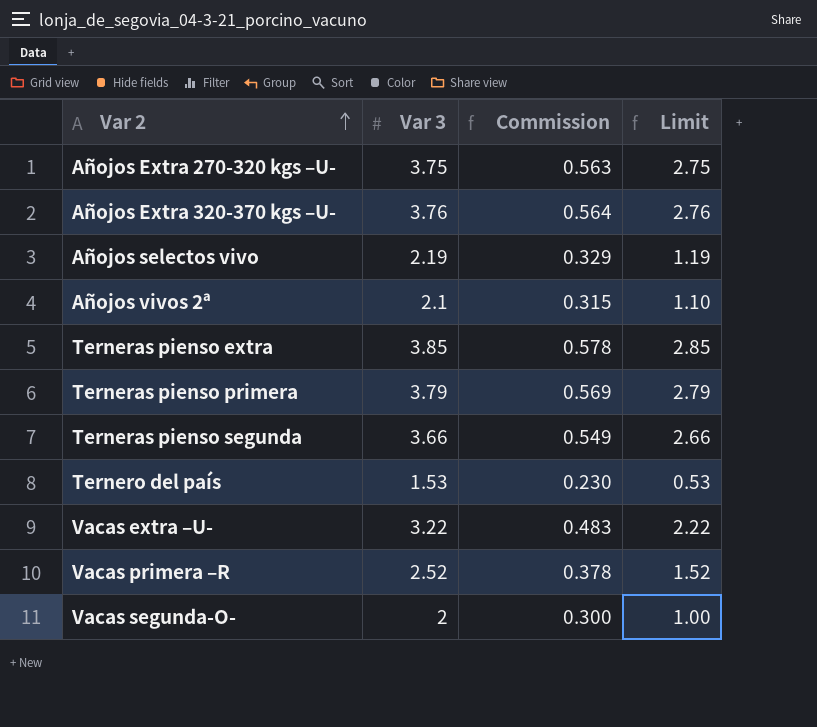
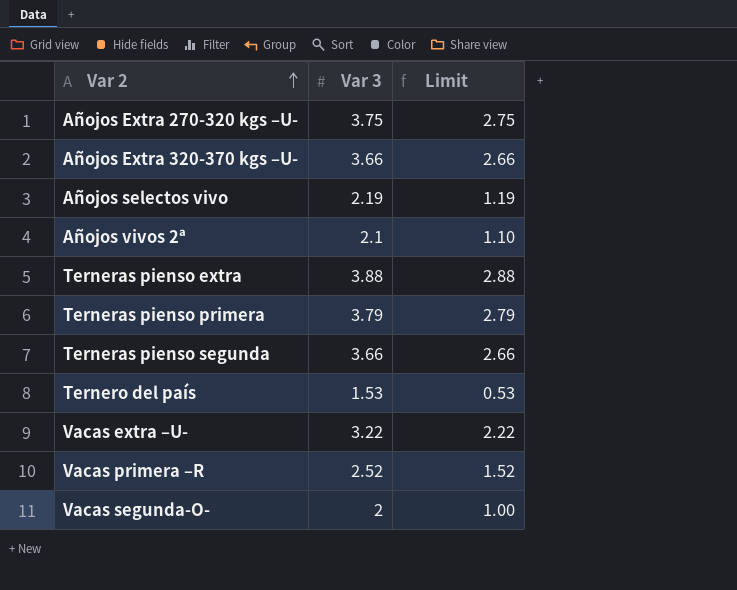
column Commission | formula: [Var 3] * 0.15 -> none
Añojos Extra 320-370 kgs –U- | Var 3: 3.76 -> 3.66
Añojos Extra 320-370 kgs –U- | Limit: 2.76 -> 2.66
Terneras pienso extra | Var 3: 3.85 -> 3.88
Terneras pienso extra | Limit: 2.85 -> 2.88

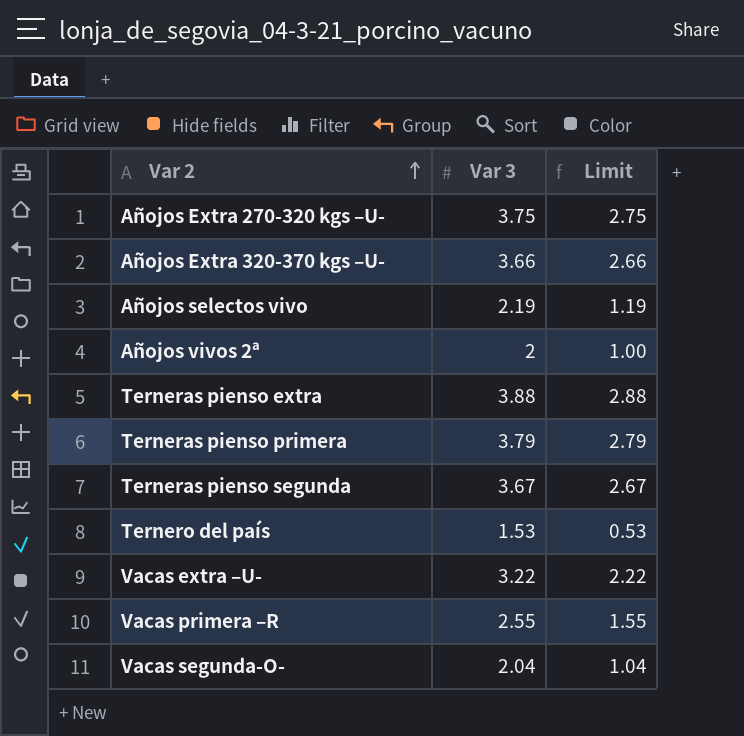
Añojos vivos 2ª | Var 3: 2.1 -> 2
Añojos vivos 2ª | Limit: 1.10 -> 1.00
Terneras pienso segunda | Var 3: 3.66 -> 3.67
Terneras pienso segunda | Limit: 2.66 -> 2.67
Vacas primera –R | Var 3: 2.52 -> 2.55
Vacas primera –R | Limit: 1.52 -> 1.55
Vacas segunda-O- | Var 3: 2 -> 2.04
Vacas segunda-O- | Limit: 1.00 -> 1.04

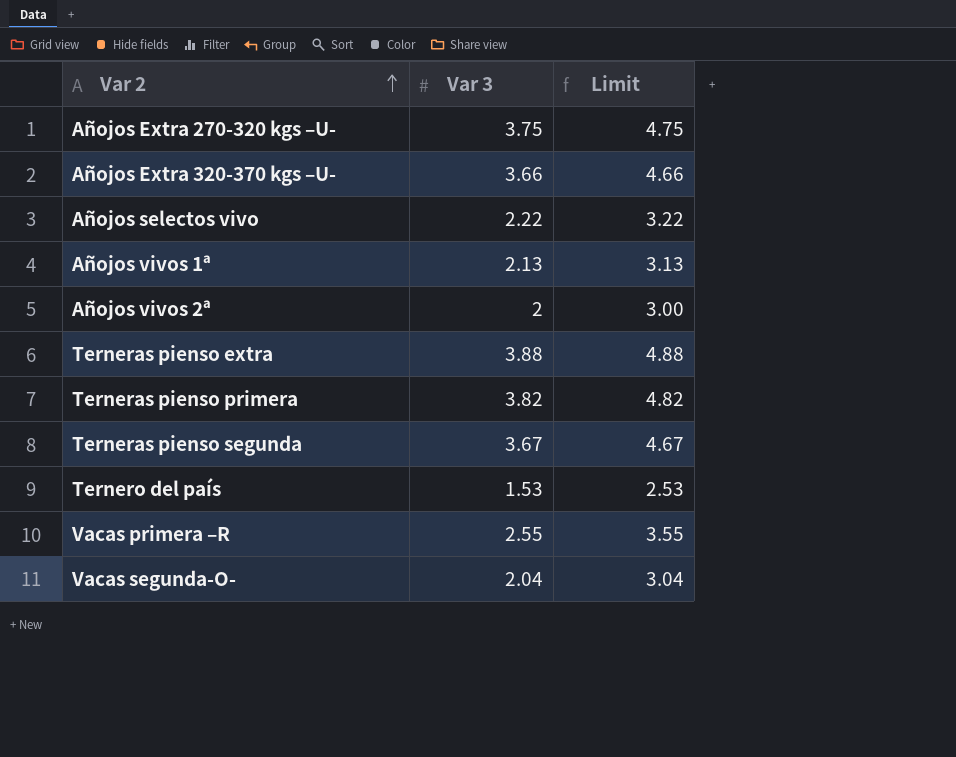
column Limit | formula: [Var 3] - 1 -> [Var 3] + 1
row Vacas extra –U-: 3.22 | 2.22 -> none
Añojos selectos vivo | Var 3: 2.19 -> 2.22
row Añojos vivos 1ª: none -> 2.13 | 3.13
Terneras pienso primera | Var 3: 3.79 -> 3.82

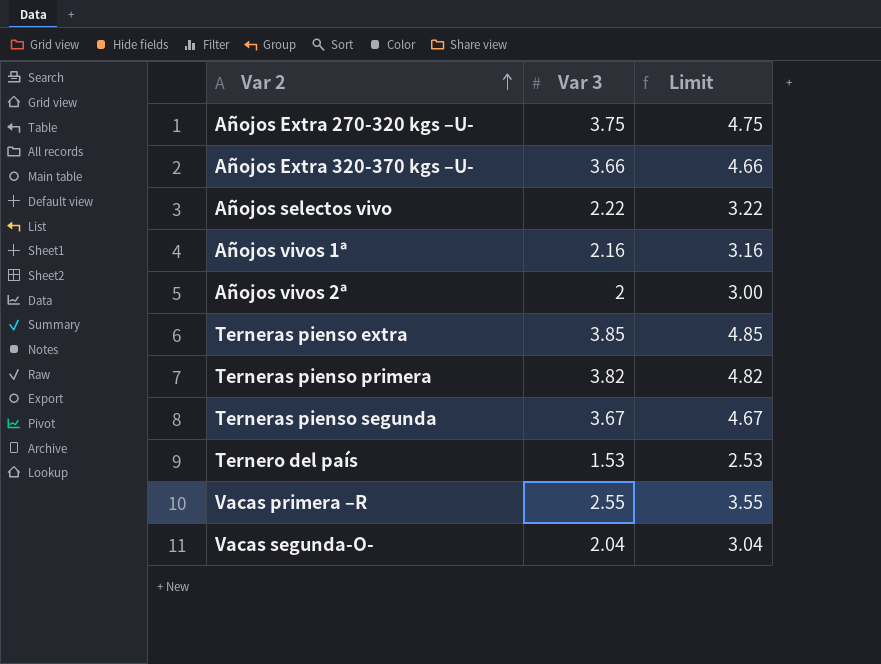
Añojos vivos 1ª | Var 3: 2.13 -> 2.16
Añojos vivos 1ª | Limit: 3.13 -> 3.16
Terneras pienso extra | Var 3: 3.88 -> 3.85
Terneras pienso extra | Limit: 4.88 -> 4.85

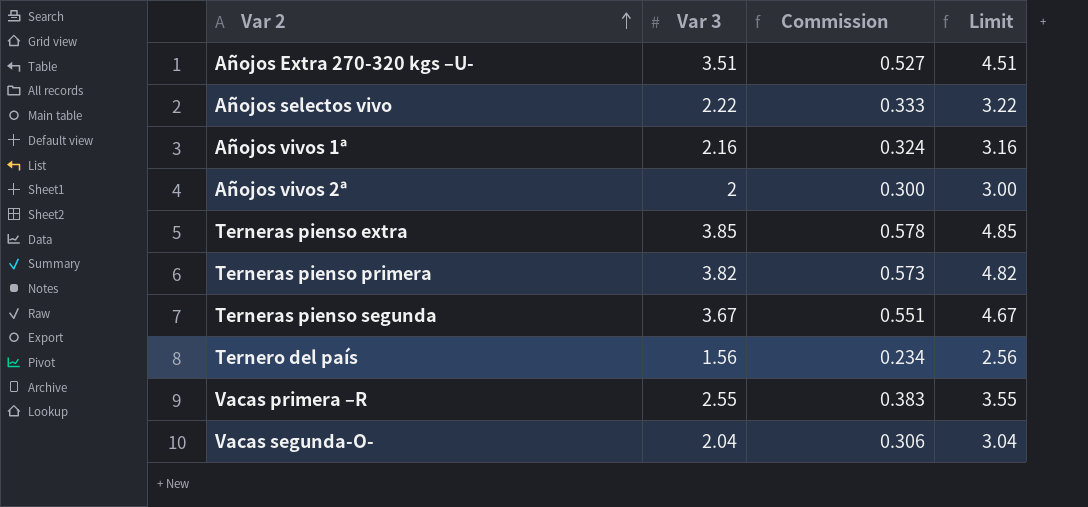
column Commission | formula: none -> [Var 3] * 0.15
row Añojos Extra 320-370 kgs –U-: 3.66 | 4.66 -> none
Añojos Extra 270-320 kgs –U- | Var 3: 3.75 -> 3.51
Añojos Extra 270-320 kgs –U- | Limit: 4.75 -> 4.51
Ternero del país | Var 3: 1.53 -> 1.56
Ternero del país | Limit: 2.53 -> 2.56

